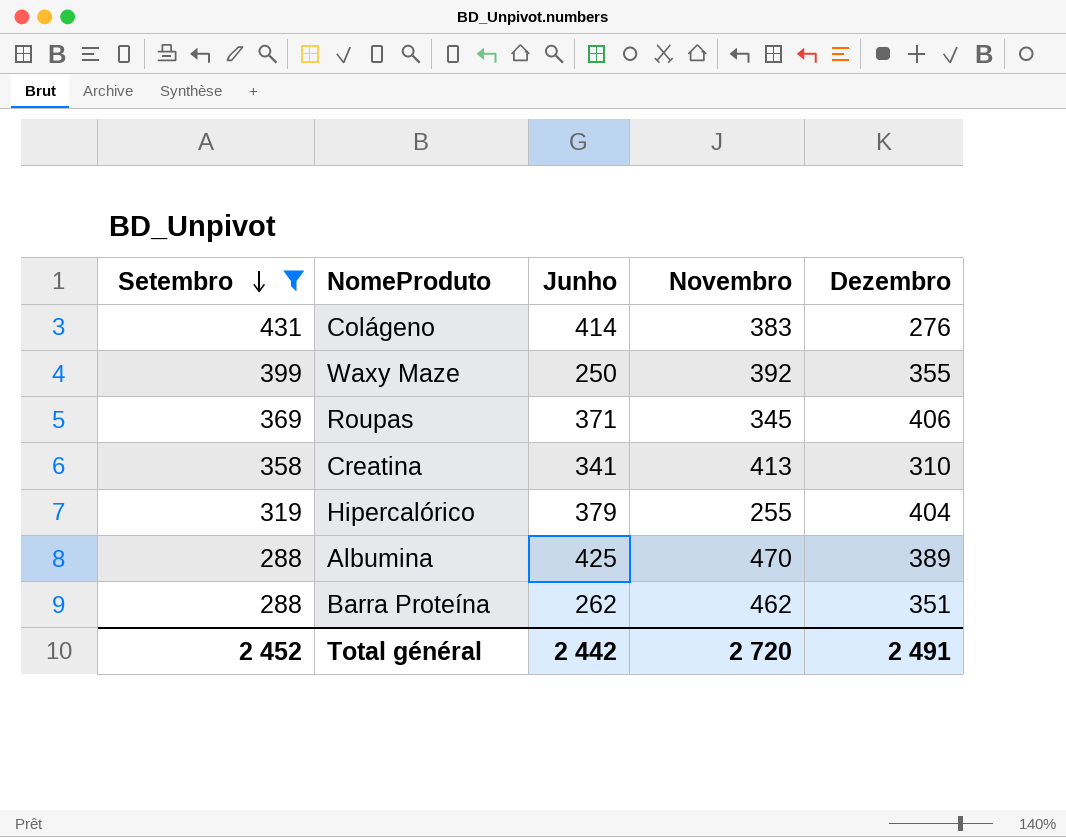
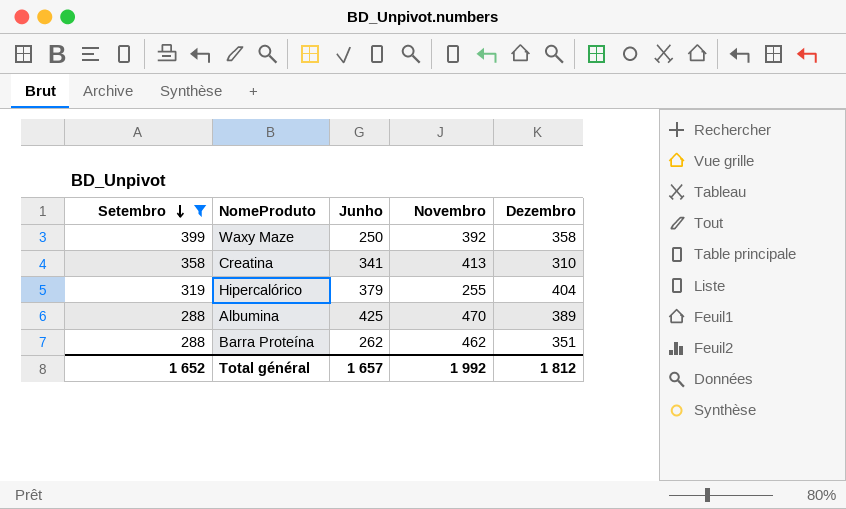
row Colágeno: 431 | 414 | 383 | 276 -> none
row Roupas: 369 | 371 | 345 | 406 -> none
Waxy Maze | Dezembro: 355 -> 358
Total général | Setembro: 2 452 -> 1 652
Total général | Junho: 2 442 -> 1 657
Total général | Novembro: 2 720 -> 1 992
Total général | Dezembro: 2 491 -> 1 812

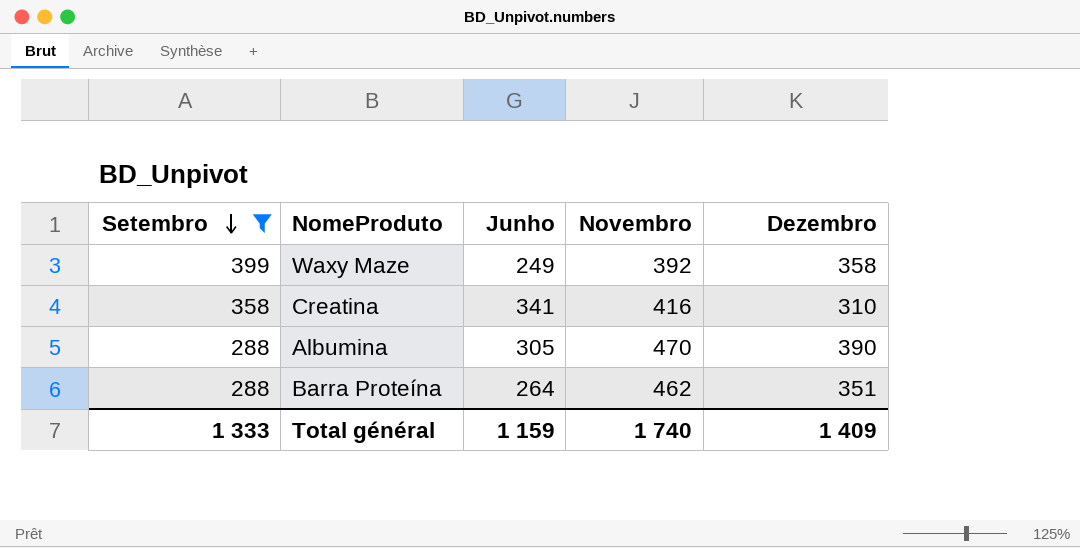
row Hipercalórico: 319 | 379 | 255 | 404 -> none
Waxy Maze | Junho: 250 -> 249
Creatina | Novembro: 413 -> 416
Albumina | Junho: 425 -> 305
Albumina | Dezembro: 389 -> 390
Barra Proteína | Junho: 262 -> 264
Total général | Setembro: 1 652 -> 1 333
Total général | Junho: 1 657 -> 1 159
Total général | Novembro: 1 992 -> 1 740
Total général | Dezembro: 1 812 -> 1 409

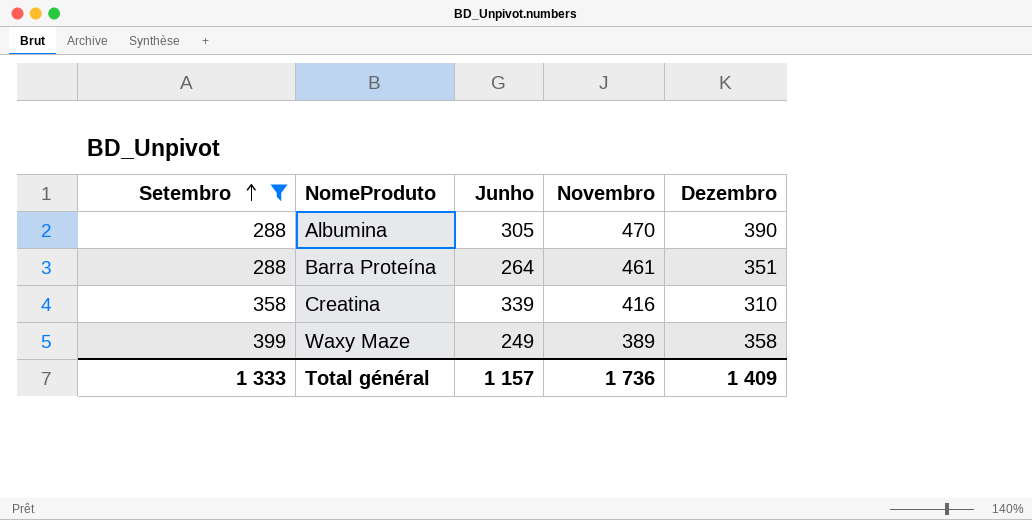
row order: Setembro descending -> Setembro ascending
Barra Proteína | Novembro: 462 -> 461
Creatina | Junho: 341 -> 339
Waxy Maze | Novembro: 392 -> 389
Total général | Junho: 1 159 -> 1 157
Total général | Novembro: 1 740 -> 1 736

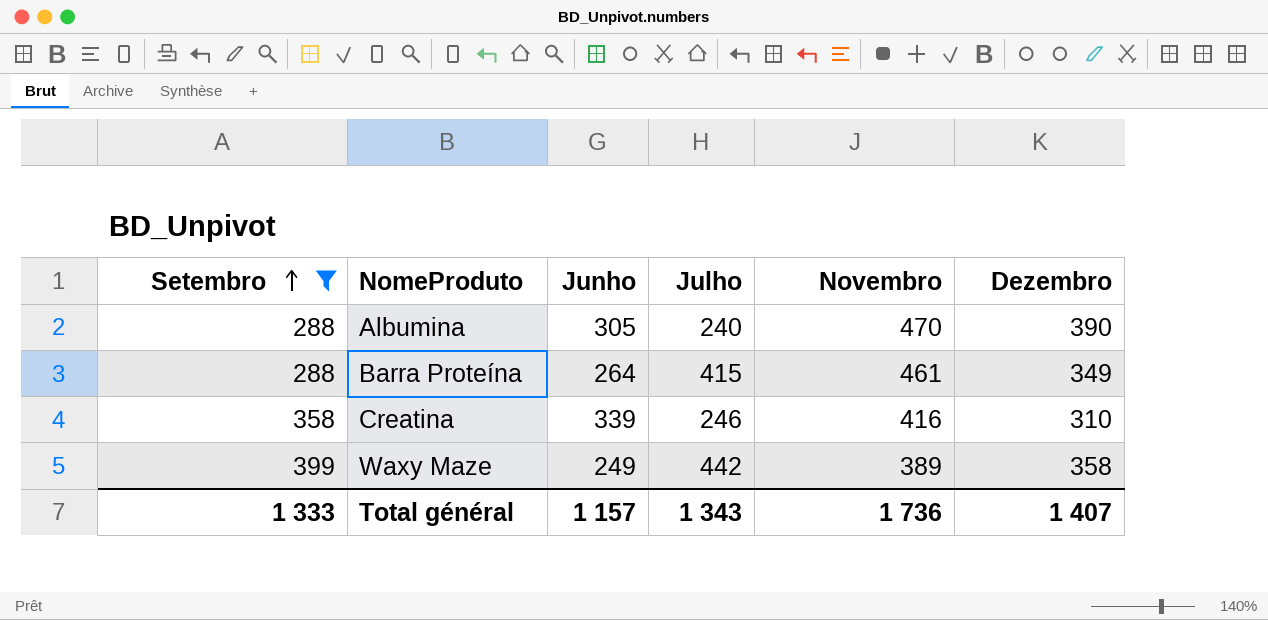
column Julho | position: none -> 4
Barra Proteína | Dezembro: 351 -> 349
Total général | Dezembro: 1 409 -> 1 407

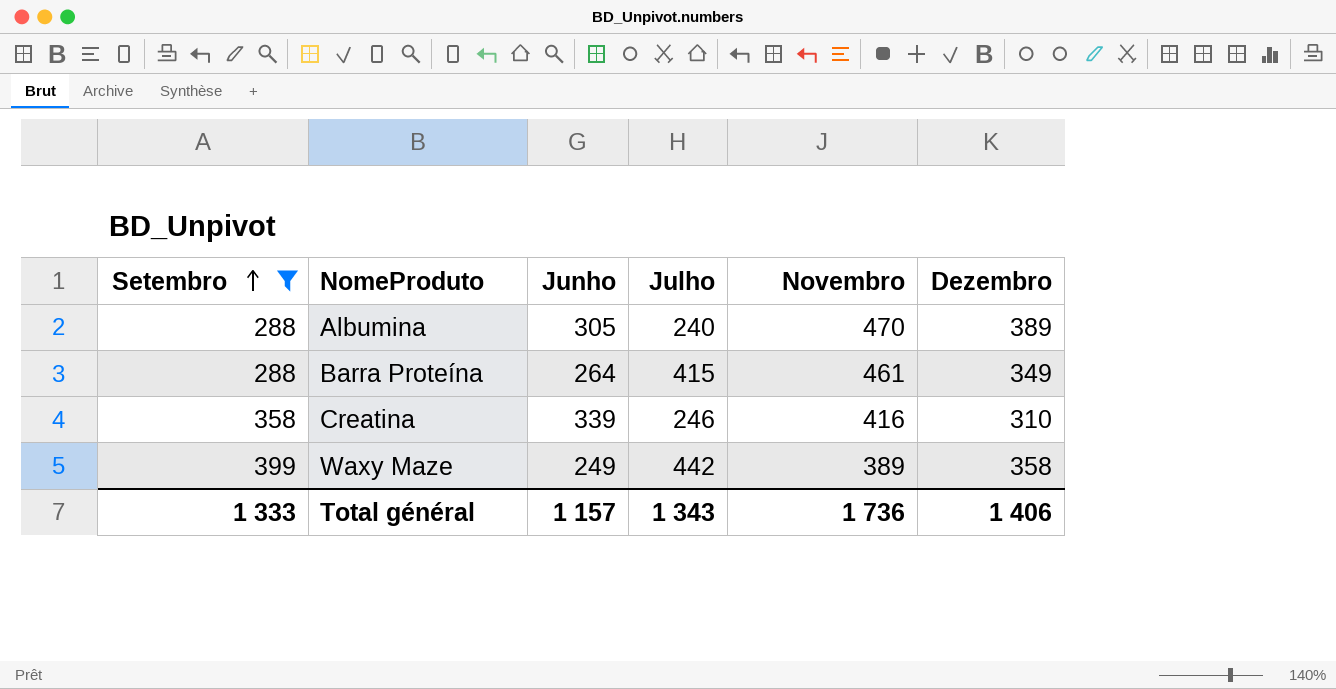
Albumina | Dezembro: 390 -> 389
Total général | Dezembro: 1 407 -> 1 406

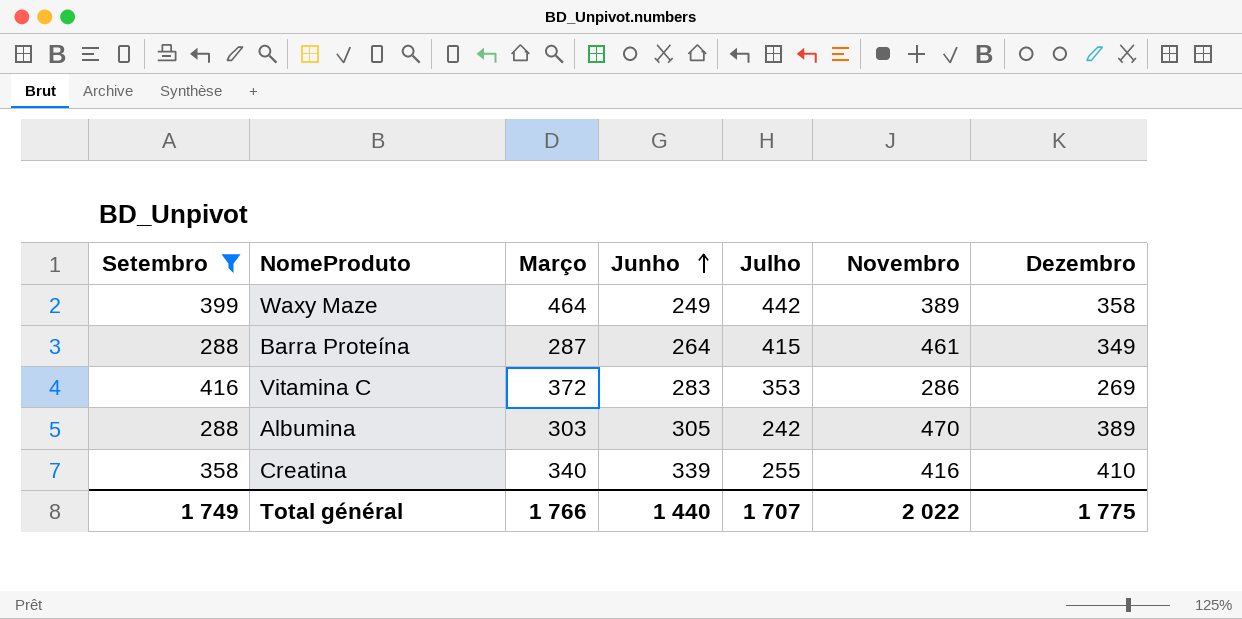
row order: Setembro ascending -> Junho ascending
column Março | position: none -> 3
row Vitamina C: none -> 416 | 372 | 283 | 353 | 286 | 269
Albumina | Julho: 240 -> 242
Creatina | Julho: 246 -> 255
Creatina | Dezembro: 310 -> 410
Total général | Setembro: 1 333 -> 1 749
Total général | Junho: 1 157 -> 1 440
Total général | Julho: 1 343 -> 1 707
Total général | Novembro: 1 736 -> 2 022
Total général | Dezembro: 1 406 -> 1 775

